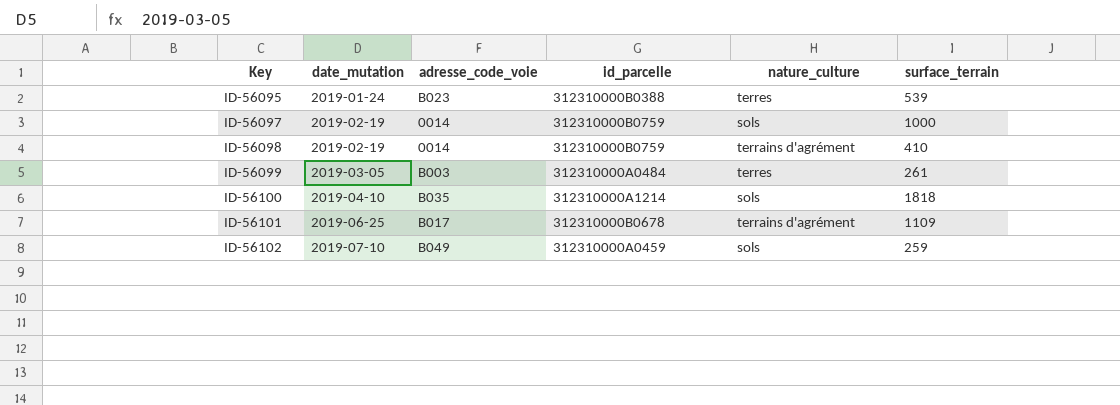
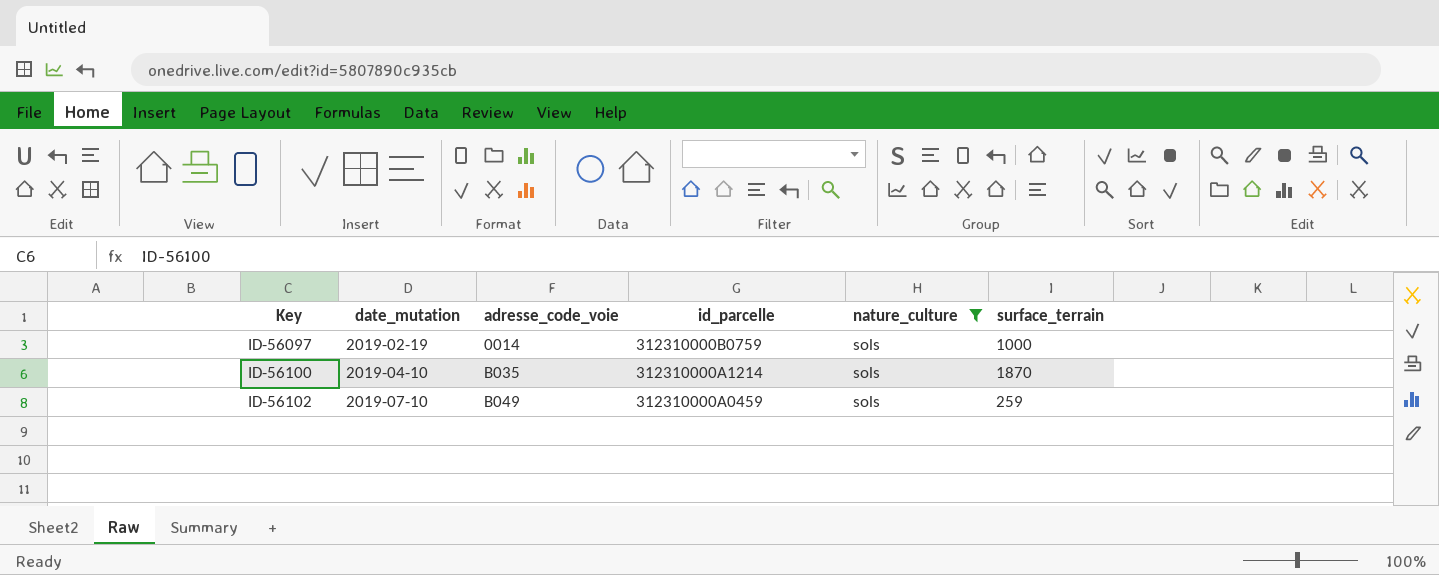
filter: none -> nature_culture = sols
ID-56100 | surface_terrain: 1818 -> 1870

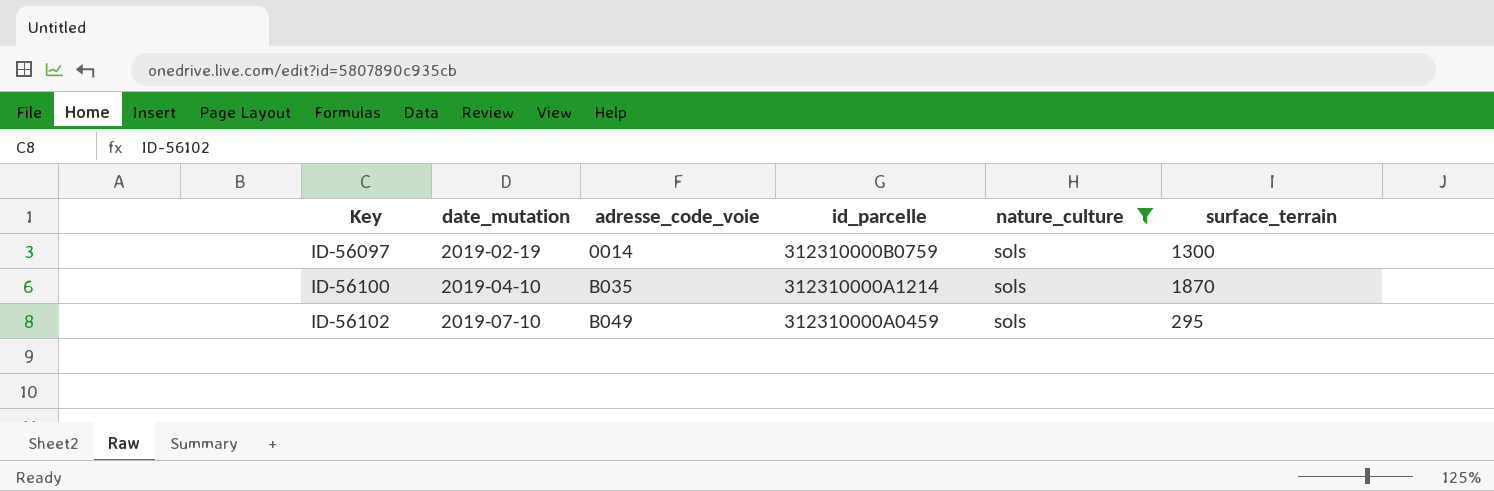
ID-56097 | surface_terrain: 1000 -> 1300
ID-56102 | surface_terrain: 259 -> 295

